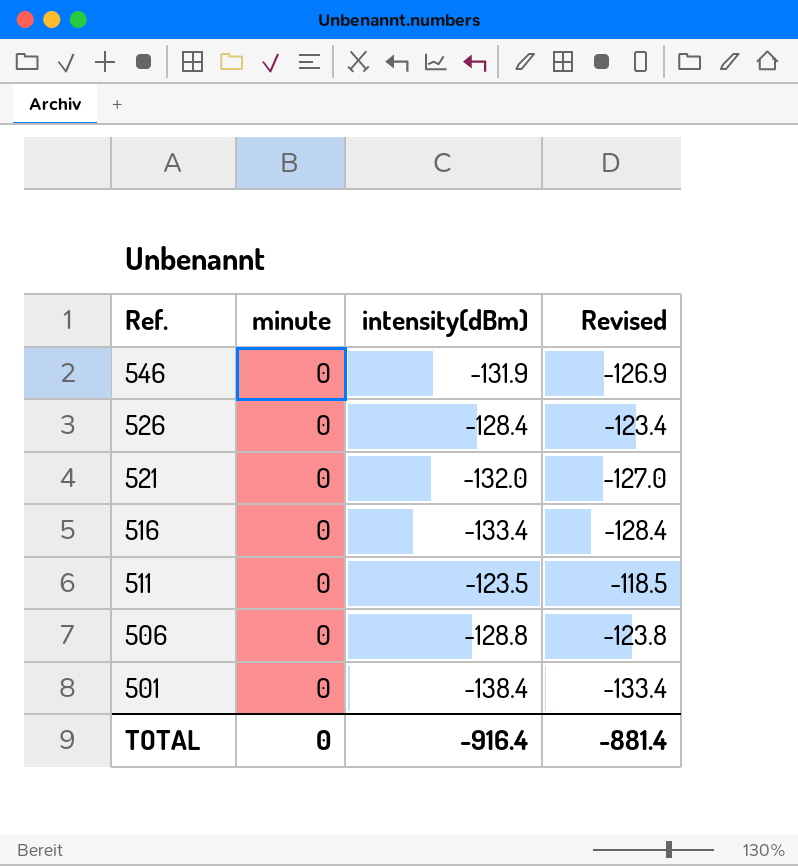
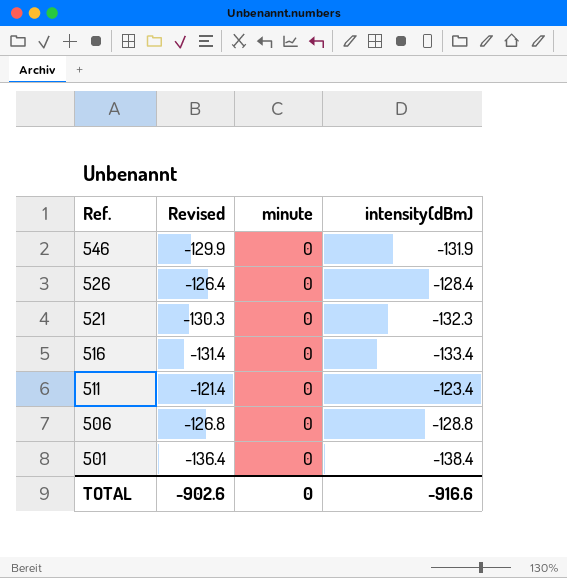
column Revised | formula: [intensity(dBm)] + 5 -> [intensity(dBm)] + 2
column Revised | position: 4 -> 2
521 | intensity(dBm): -132.0 -> -132.3
511 | intensity(dBm): -123.5 -> -123.4
TOTAL | Revised: -881.4 -> -902.6
TOTAL | intensity(dBm): -916.4 -> -916.6

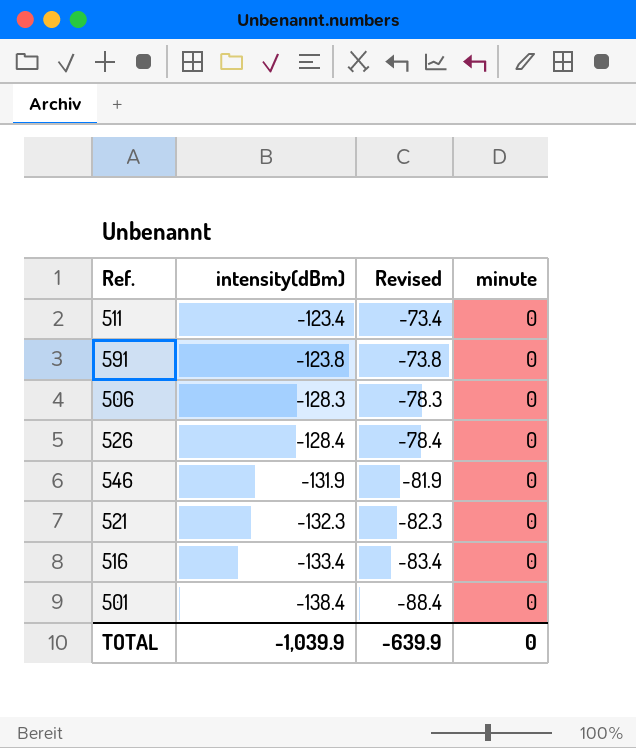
row order: Ref. descending -> intensity(dBm) descending
column intensity(dBm) | position: 4 -> 2
column Revised | formula: [intensity(dBm)] + 2 -> [intensity(dBm)] + 50
row 591: none -> -123.8 | -73.8 | 0
506 | intensity(dBm): -128.8 -> -128.3
TOTAL | intensity(dBm): -916.6 -> -1,039.9
TOTAL | Revised: -902.6 -> -639.9

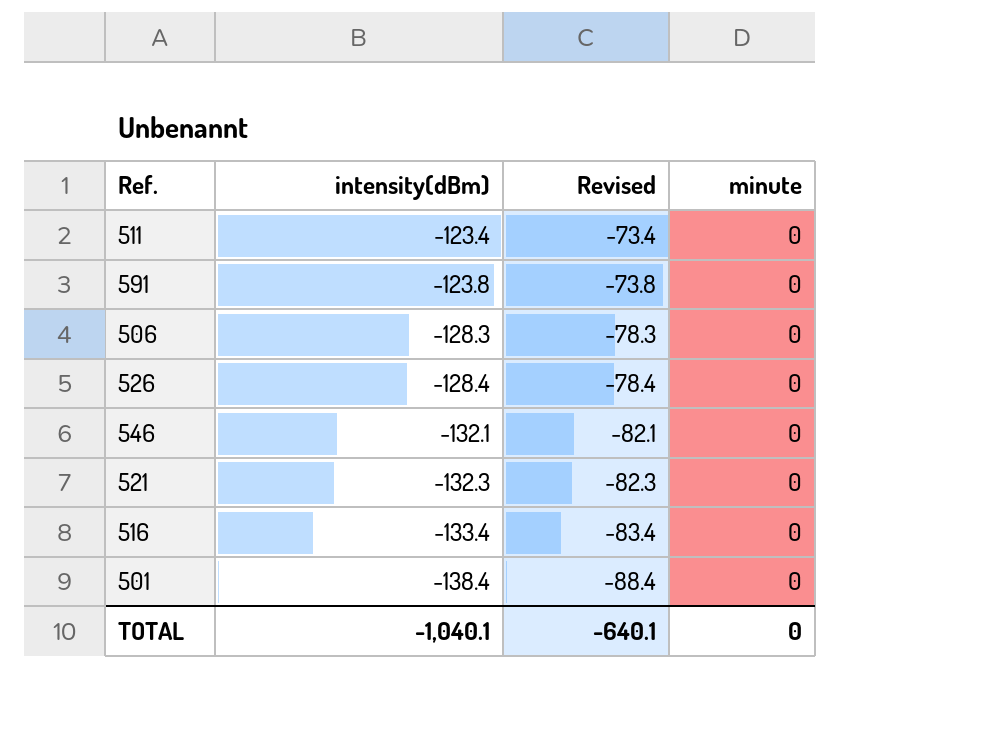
546 | intensity(dBm): -131.9 -> -132.1
546 | Revised: -81.9 -> -82.1
TOTAL | intensity(dBm): -1,039.9 -> -1,040.1
TOTAL | Revised: -639.9 -> -640.1

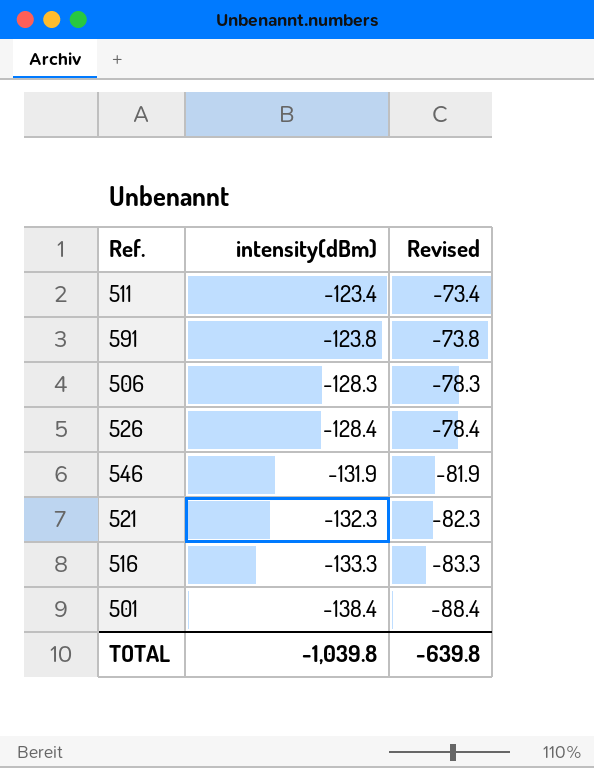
column minute | position: 4 -> none
546 | intensity(dBm): -132.1 -> -131.9
546 | Revised: -82.1 -> -81.9
516 | intensity(dBm): -133.4 -> -133.3
516 | Revised: -83.4 -> -83.3
TOTAL | intensity(dBm): -1,040.1 -> -1,039.8
TOTAL | Revised: -640.1 -> -639.8

